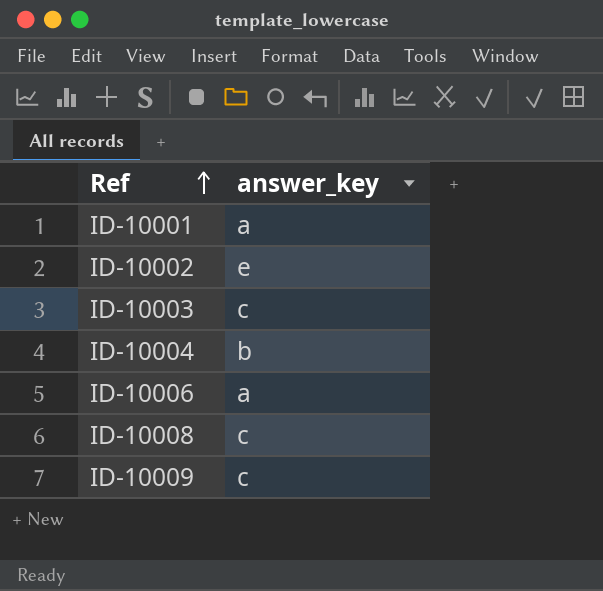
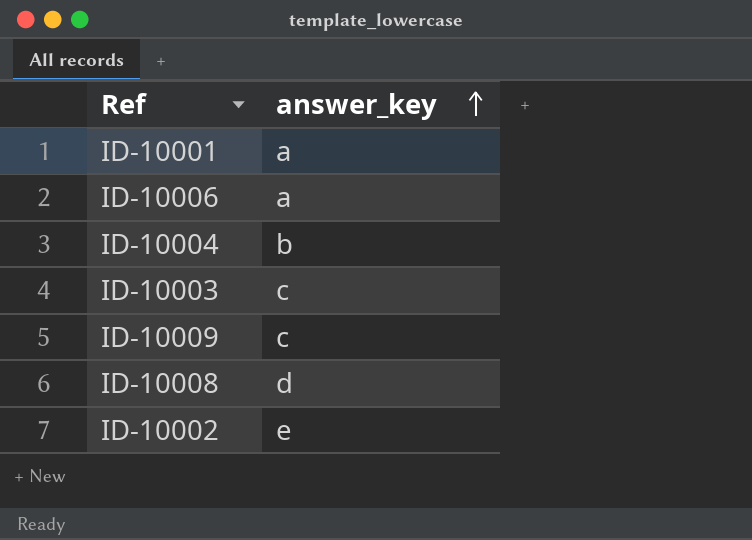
row order: Ref ascending -> answer_key ascending
ID-10008 | answer_key: c -> d

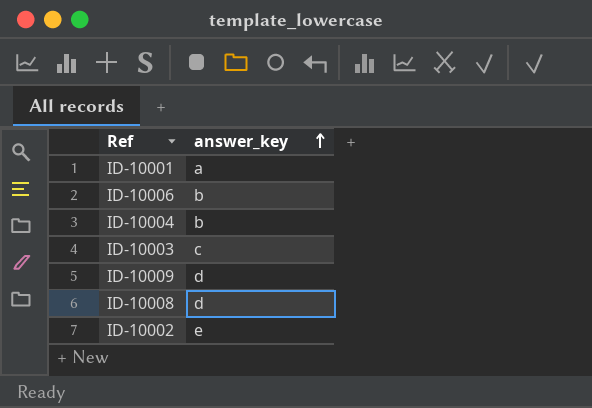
ID-10006 | answer_key: a -> b
ID-10009 | answer_key: c -> d

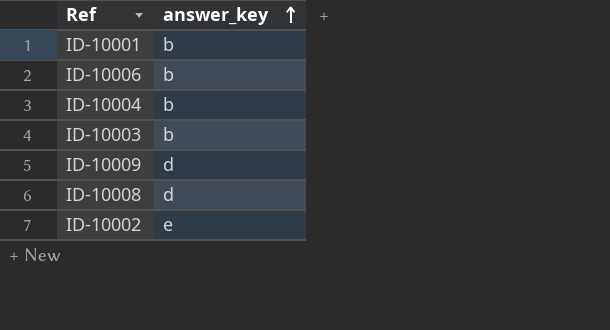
ID-10001 | answer_key: a -> b
ID-10003 | answer_key: c -> b

